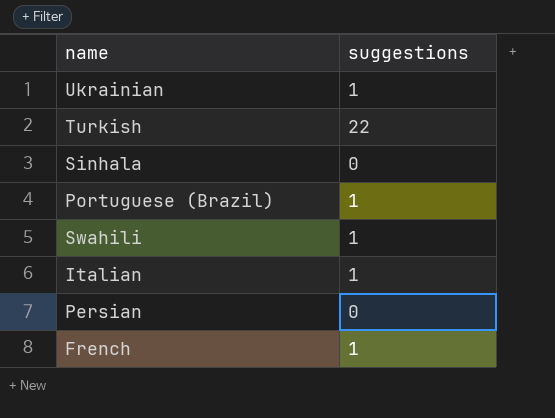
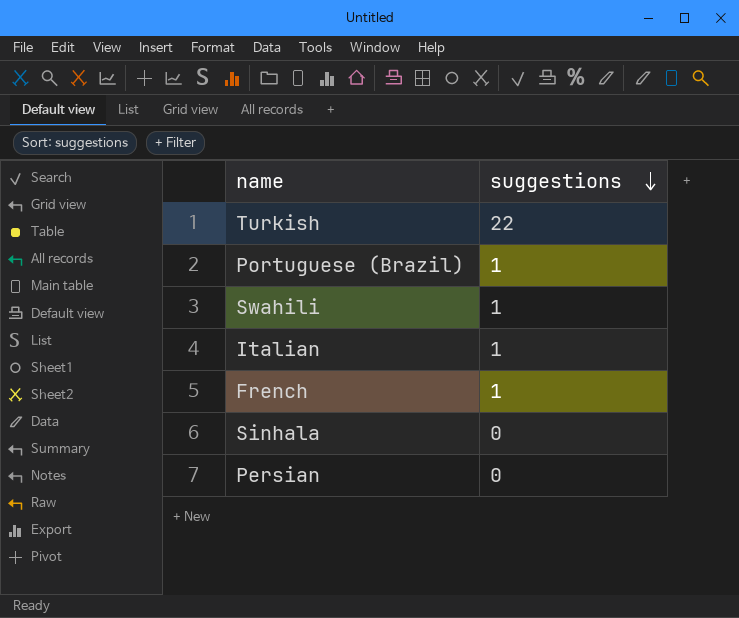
row order: none -> suggestions descending
row Ukrainian: 1 -> none

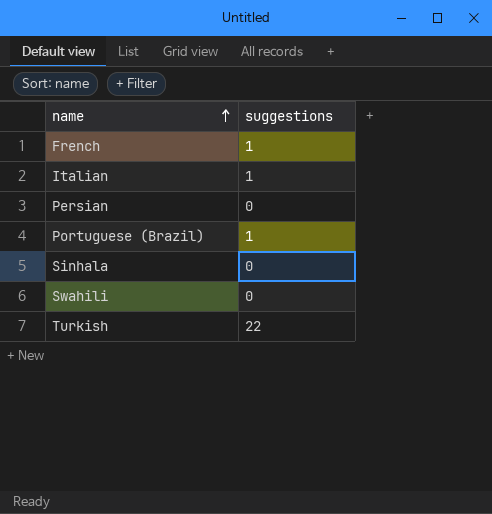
row order: suggestions descending -> name ascending
Swahili | suggestions: 1 -> 0

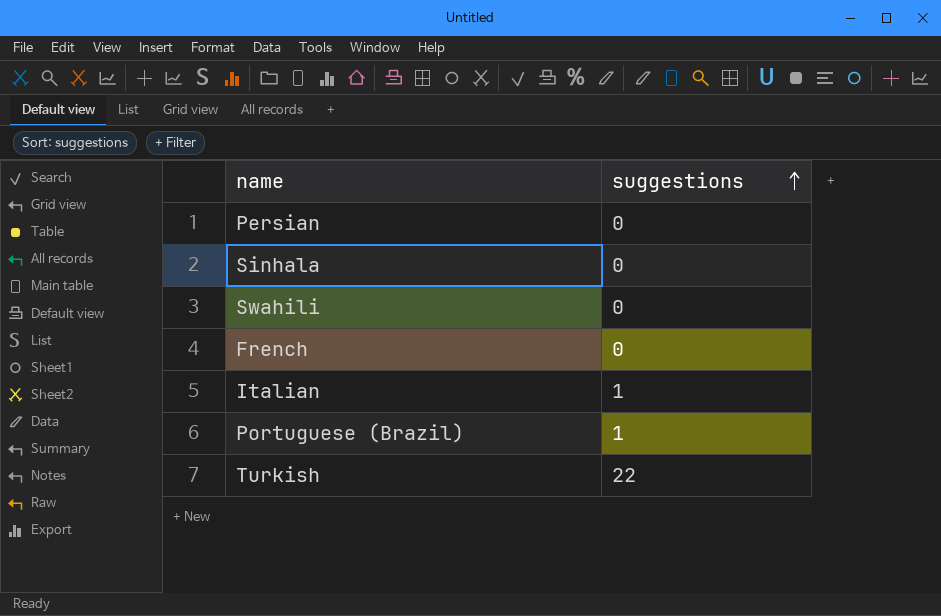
row order: name ascending -> suggestions ascending
French | suggestions: 1 -> 0

